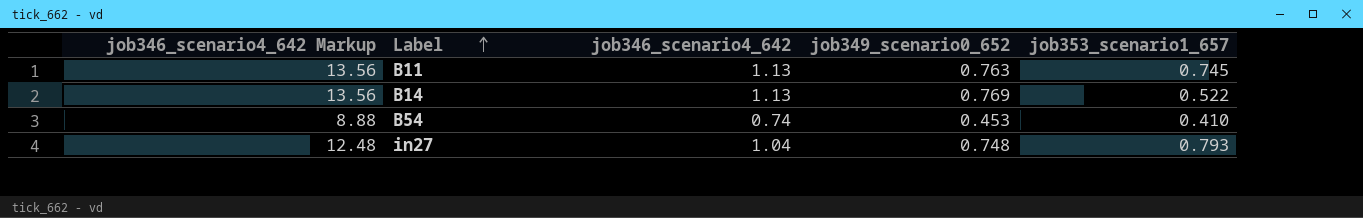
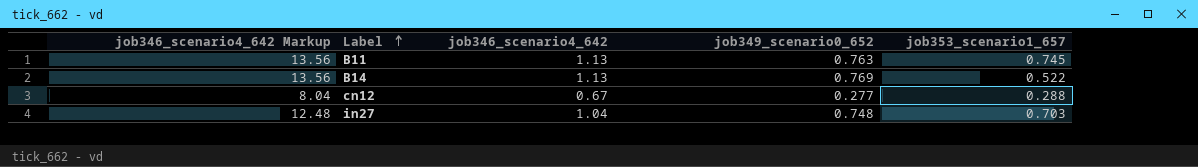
row B54: 8.88 | 0.74 | 0.453 | 0.410 -> none
row cn12: none -> 8.04 | 0.67 | 0.277 | 0.288
in27 | job353_scenario1_657: 0.793 -> 0.703

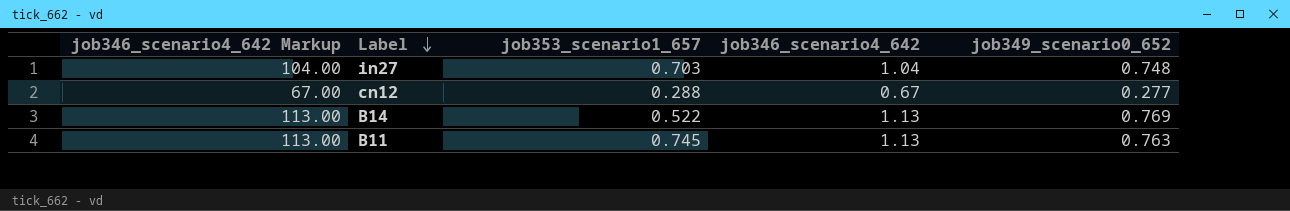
row order: Label ascending -> Label descending
column job346_scenario4_642 Markup | formula: [job346_scenario4_642] * 12 -> [job346_scenario4_642] * 100
column job353_scenario1_657 | position: 5 -> 3

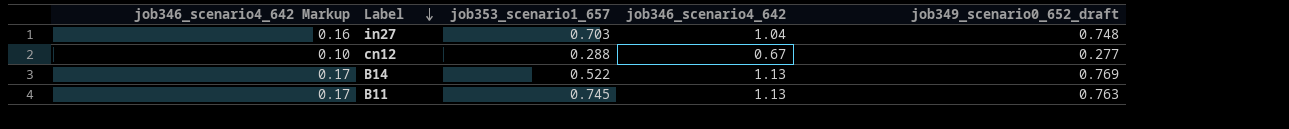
column job346_scenario4_642 Markup | formula: [job346_scenario4_642] * 100 -> [job346_scenario4_642] * 0.15
column name: job349_scenario0_652 -> job349_scenario0_652_draft

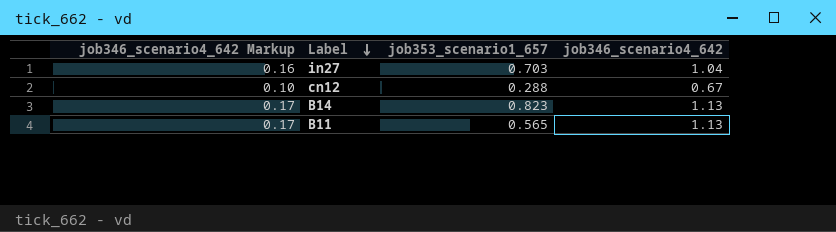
column job349_scenario0_652_draft | position: 5 -> none
B14 | job353_scenario1_657: 0.522 -> 0.823
B11 | job353_scenario1_657: 0.745 -> 0.565

